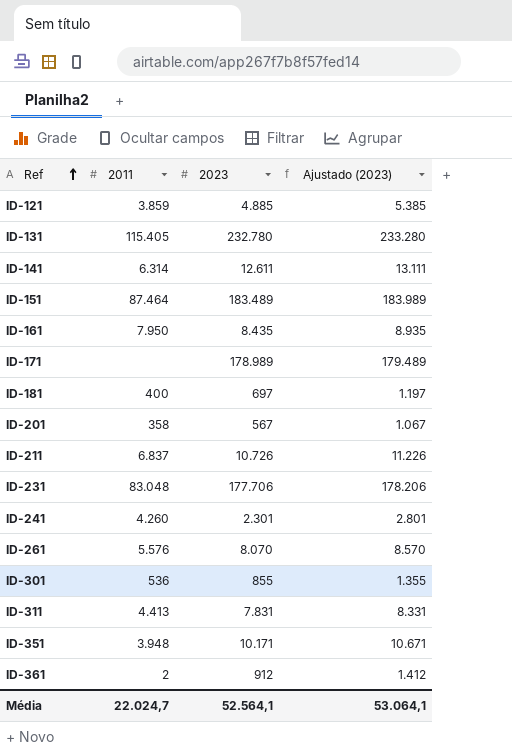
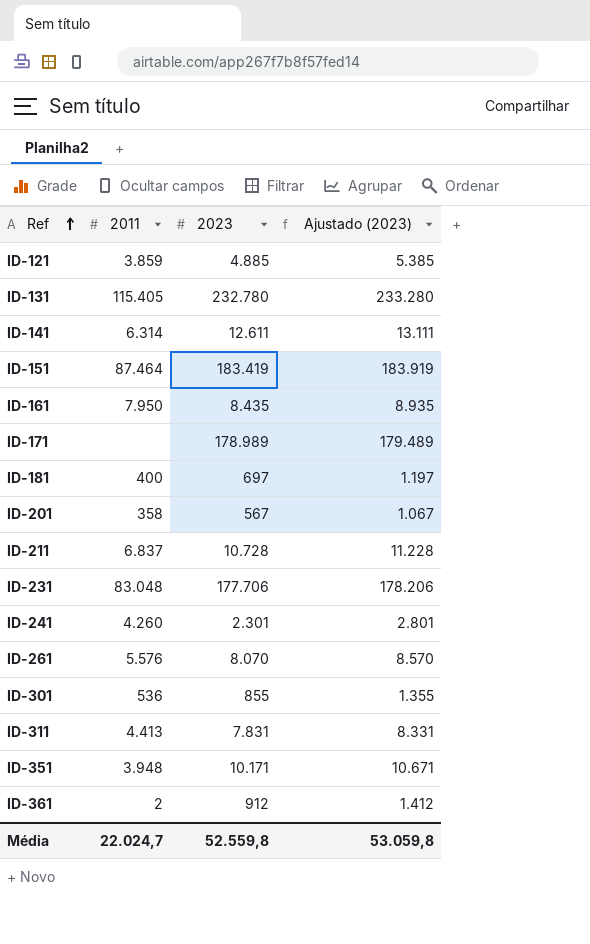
ID-151 | 2023: 183.489 -> 183.419
ID-151 | Ajustado (2023): 183.989 -> 183.919
ID-211 | 2023: 10.726 -> 10.728
ID-211 | Ajustado (2023): 11.226 -> 11.228
Média | 2023: 52.564,1 -> 52.559,8
Média | Ajustado (2023): 53.064,1 -> 53.059,8

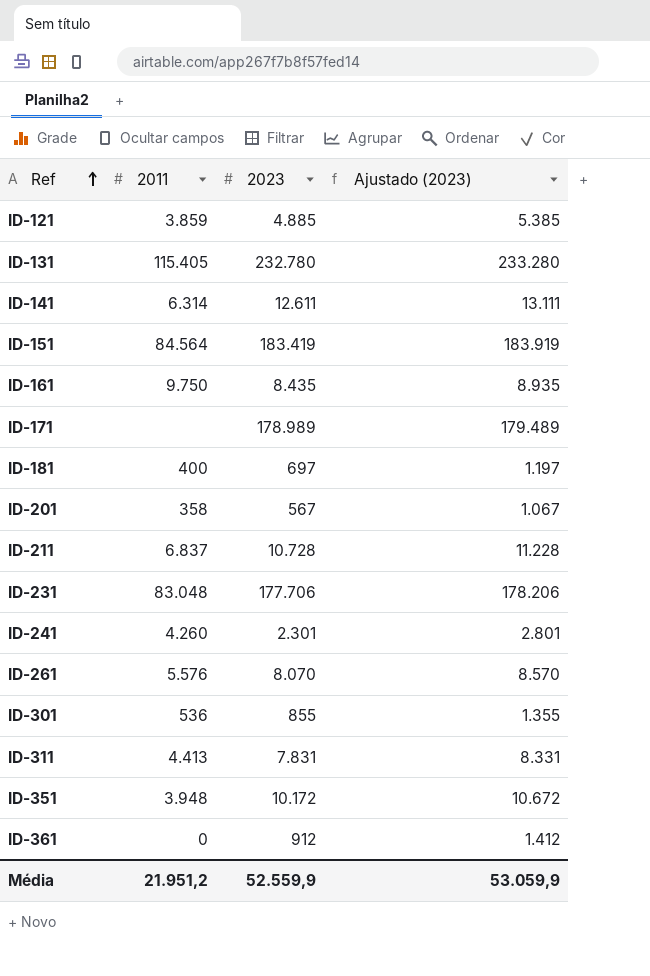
ID-151 | 2011: 87.464 -> 84.564
ID-161 | 2011: 7.950 -> 9.750
ID-351 | 2023: 10.171 -> 10.172
ID-351 | Ajustado (2023): 10.671 -> 10.672
ID-361 | 2011: 2 -> 0
Média | 2011: 22.024,7 -> 21.951,2
Média | 2023: 52.559,8 -> 52.559,9
Média | Ajustado (2023): 53.059,8 -> 53.059,9

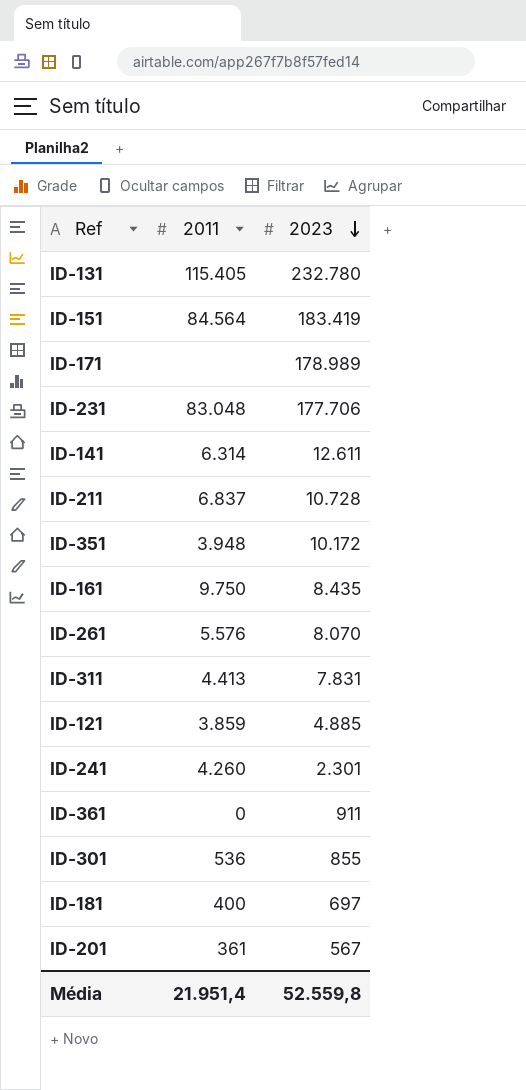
row order: Ref ascending -> 2023 descending
column Ajustado (2023) | formula: [2023] + 500 -> none
ID-361 | 2023: 912 -> 911
ID-201 | 2011: 358 -> 361
Média | 2011: 21.951,2 -> 21.951,4
Média | 2023: 52.559,9 -> 52.559,8

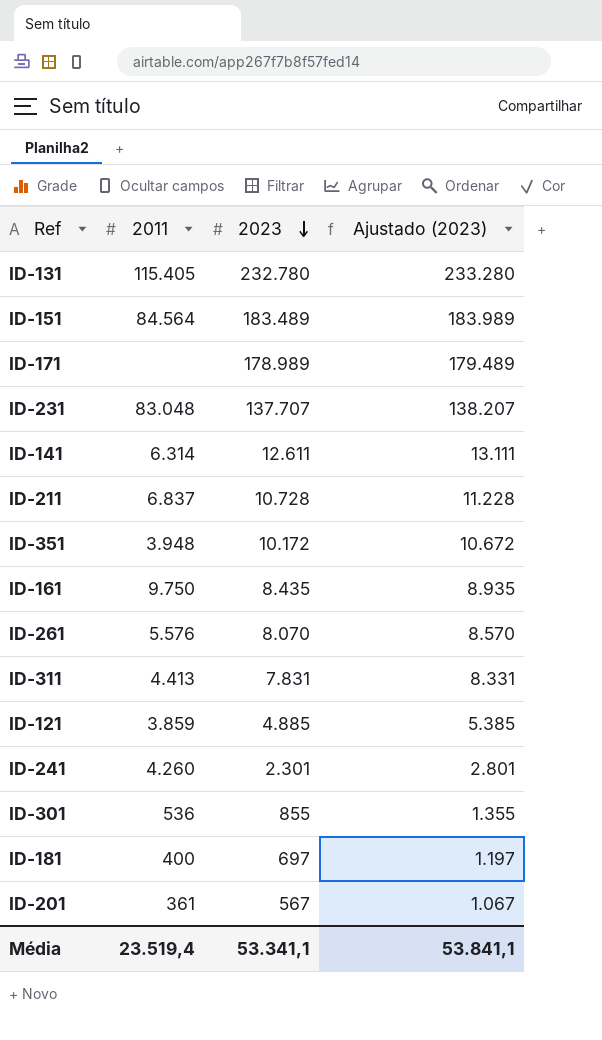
column Ajustado (2023) | formula: none -> [2023] + 500
row ID-361: 0 | 911 -> none
ID-151 | 2023: 183.419 -> 183.489
ID-231 | 2023: 177.706 -> 137.707
Média | 2011: 21.951,4 -> 23.519,4
Média | 2023: 52.559,8 -> 53.341,1

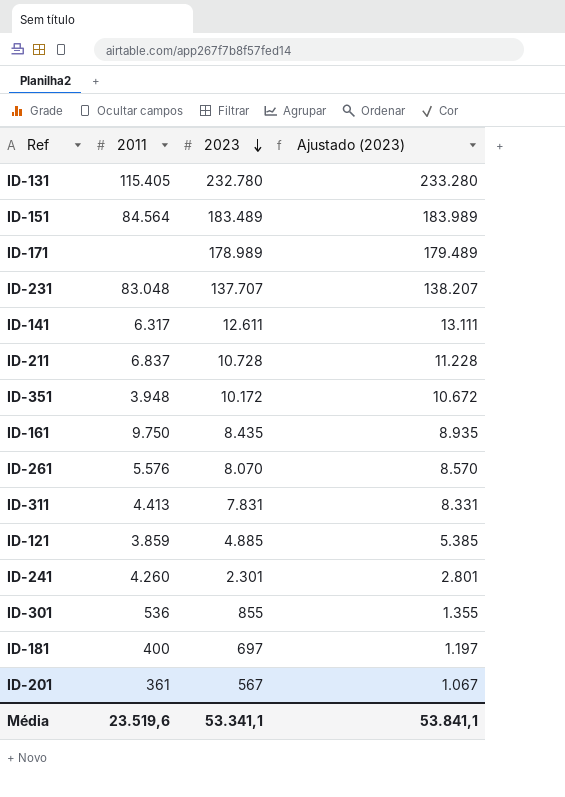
ID-141 | 2011: 6.314 -> 6.317
Média | 2011: 23.519,4 -> 23.519,6

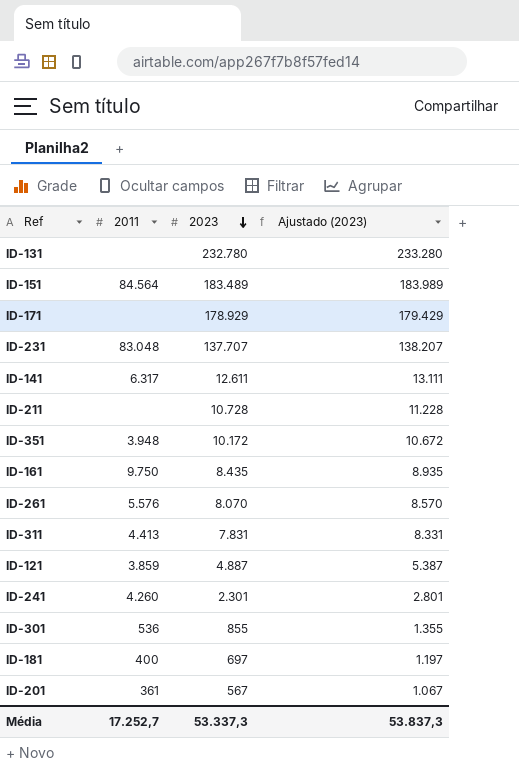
ID-131 | 2011: 115.405 -> none
ID-171 | 2023: 178.989 -> 178.929
ID-171 | Ajustado (2023): 179.489 -> 179.429
ID-211 | 2011: 6.837 -> none
ID-121 | 2023: 4.885 -> 4.887
ID-121 | Ajustado (2023): 5.385 -> 5.387
Média | 2011: 23.519,6 -> 17.252,7
Média | 2023: 53.341,1 -> 53.337,3
Média | Ajustado (2023): 53.841,1 -> 53.837,3

